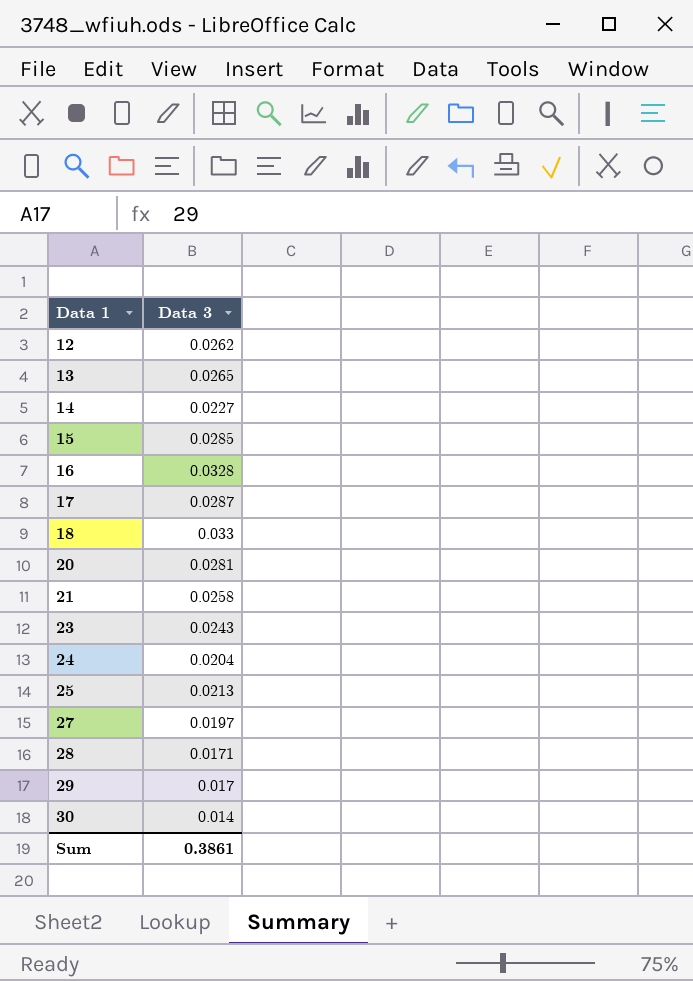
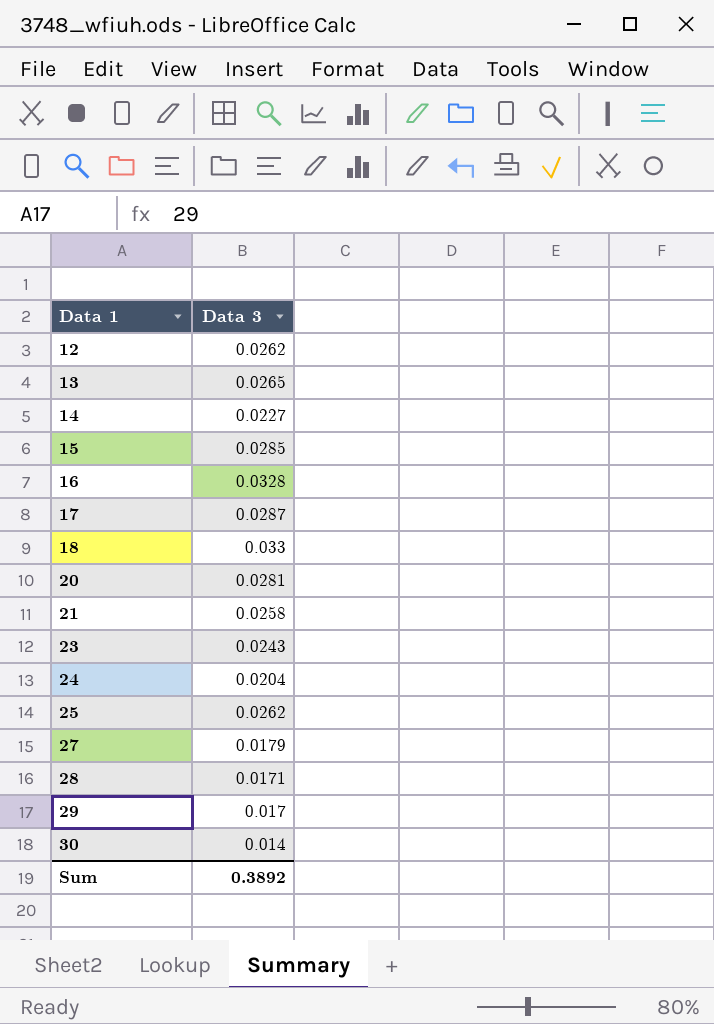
25 | Data 3: 0.0213 -> 0.0262
27 | Data 3: 0.0197 -> 0.0179
Sum | Data 3: 0.3861 -> 0.3892

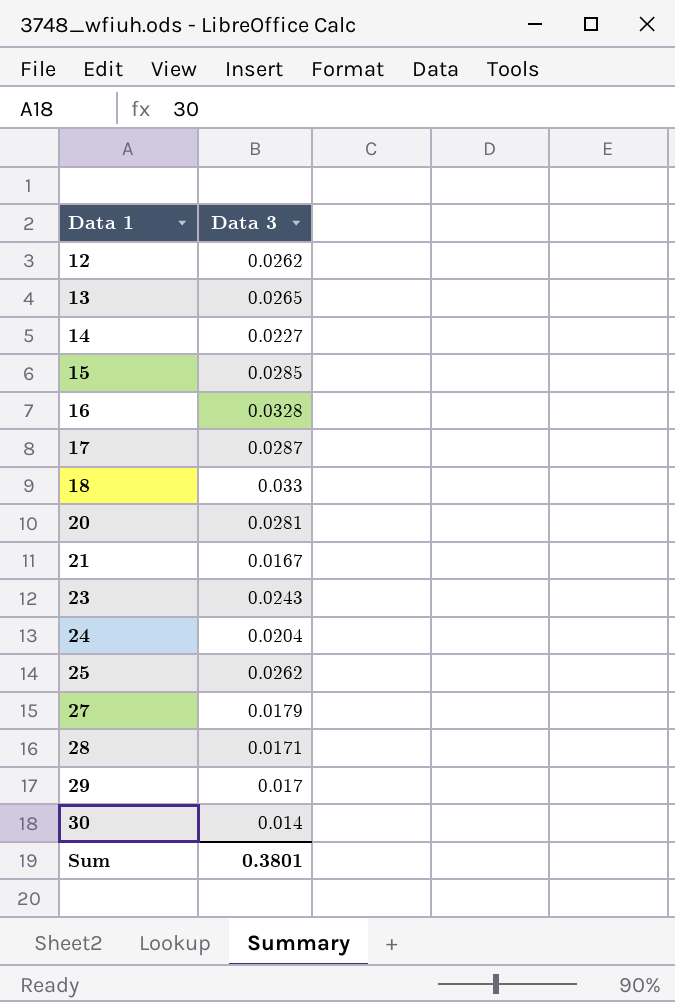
21 | Data 3: 0.0258 -> 0.0167
Sum | Data 3: 0.3892 -> 0.3801

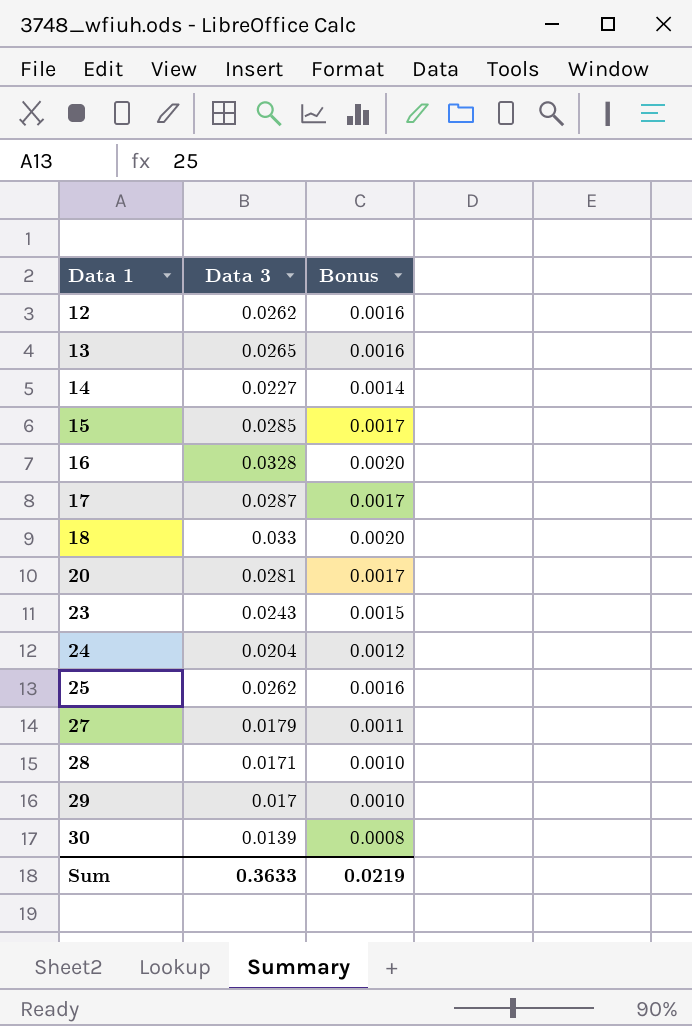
column Bonus | formula: none -> [Data 3] * 0.06
row 21: 0.0167 -> none
30 | Data 3: 0.014 -> 0.0139
Sum | Data 3: 0.3801 -> 0.3633

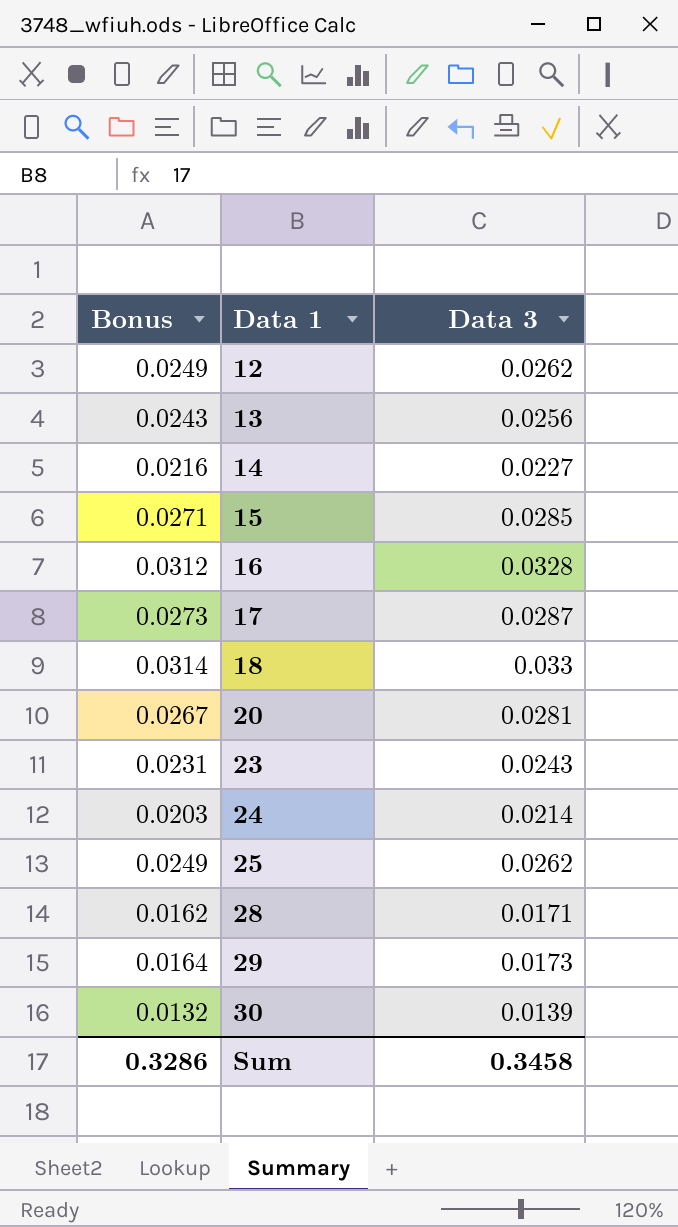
column Bonus | formula: [Data 3] * 0.06 -> [Data 3] * 0.95
column Bonus | position: 3 -> 1
row 27: 0.0179 | 0.0011 -> none
13 | Data 3: 0.0265 -> 0.0256
24 | Data 3: 0.0204 -> 0.0214
29 | Data 3: 0.017 -> 0.0173
Sum | Bonus: 0.0219 -> 0.3286
Sum | Data 3: 0.3633 -> 0.3458

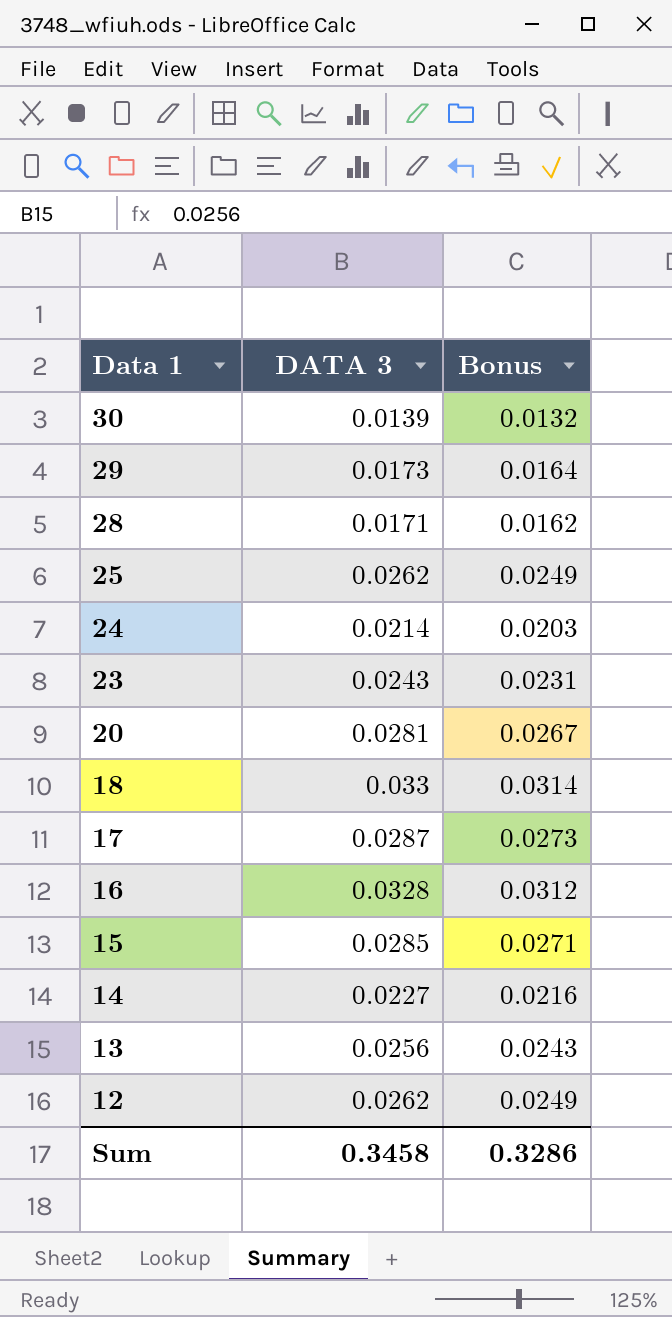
row order: Data 1 ascending -> Data 1 descending
column name: Data 3 -> DATA 3
column Bonus | position: 1 -> 3

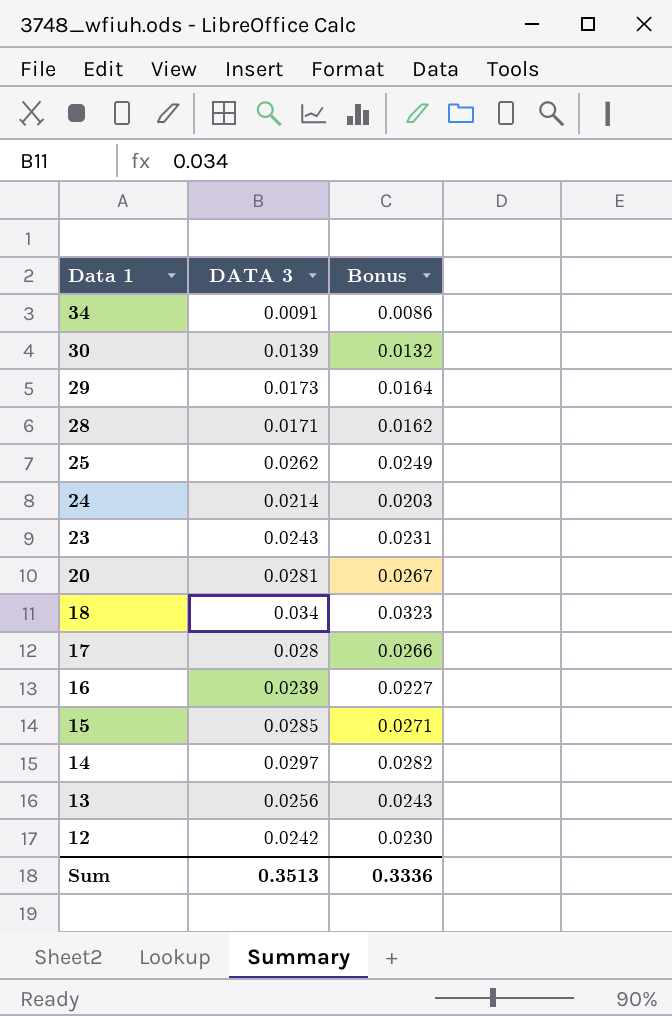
row 34: none -> 0.0091 | 0.0086
18 | DATA 3: 0.033 -> 0.034
18 | Bonus: 0.0314 -> 0.0323
17 | DATA 3: 0.0287 -> 0.028
17 | Bonus: 0.0273 -> 0.0266
16 | DATA 3: 0.0328 -> 0.0239
16 | Bonus: 0.0312 -> 0.0227
14 | DATA 3: 0.0227 -> 0.0297
14 | Bonus: 0.0216 -> 0.0282
12 | DATA 3: 0.0262 -> 0.0242
12 | Bonus: 0.0249 -> 0.0230
Sum | DATA 3: 0.3458 -> 0.3513
Sum | Bonus: 0.3286 -> 0.3336

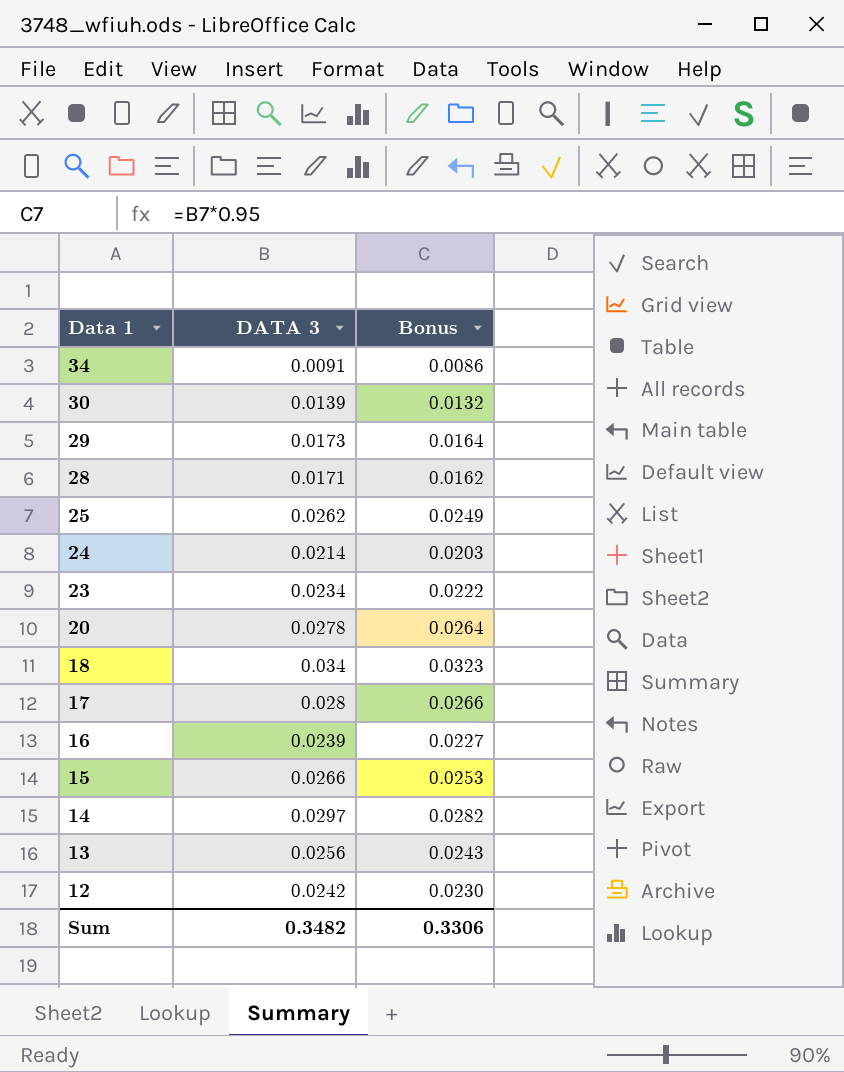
23 | DATA 3: 0.0243 -> 0.0234
23 | Bonus: 0.0231 -> 0.0222
20 | DATA 3: 0.0281 -> 0.0278
20 | Bonus: 0.0267 -> 0.0264
15 | DATA 3: 0.0285 -> 0.0266
15 | Bonus: 0.0271 -> 0.0253
Sum | DATA 3: 0.3513 -> 0.3482
Sum | Bonus: 0.3336 -> 0.3306

